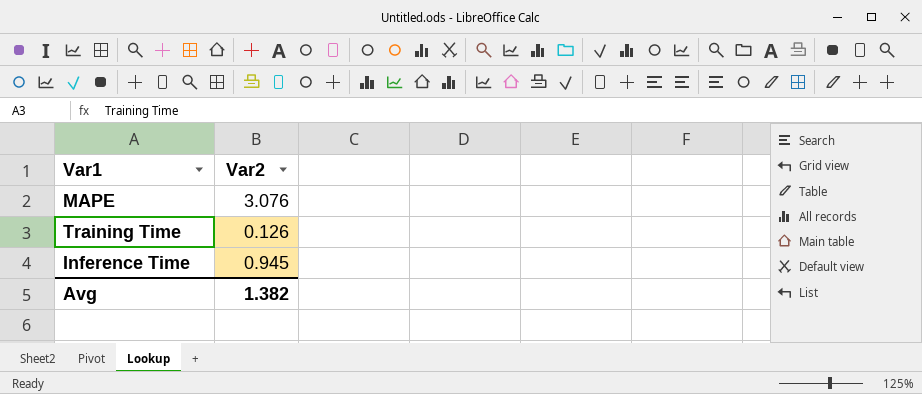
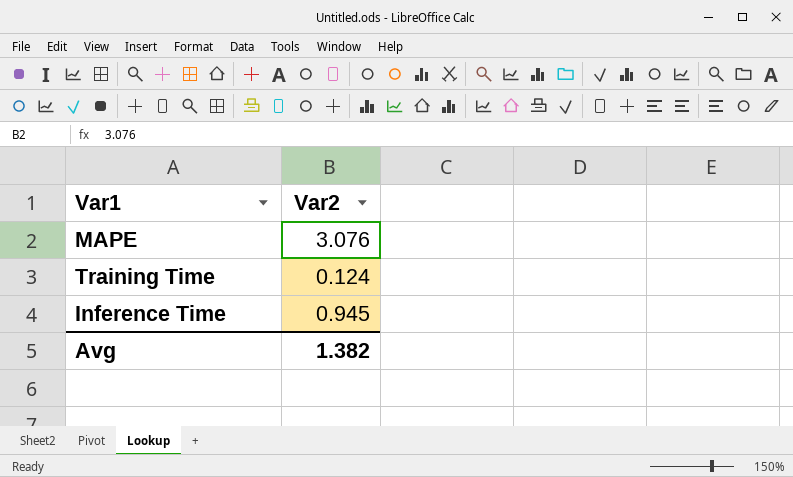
Training Time | Var2: 0.126 -> 0.124

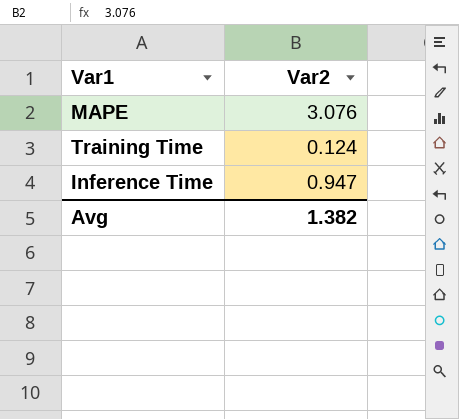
Inference Time | Var2: 0.945 -> 0.947

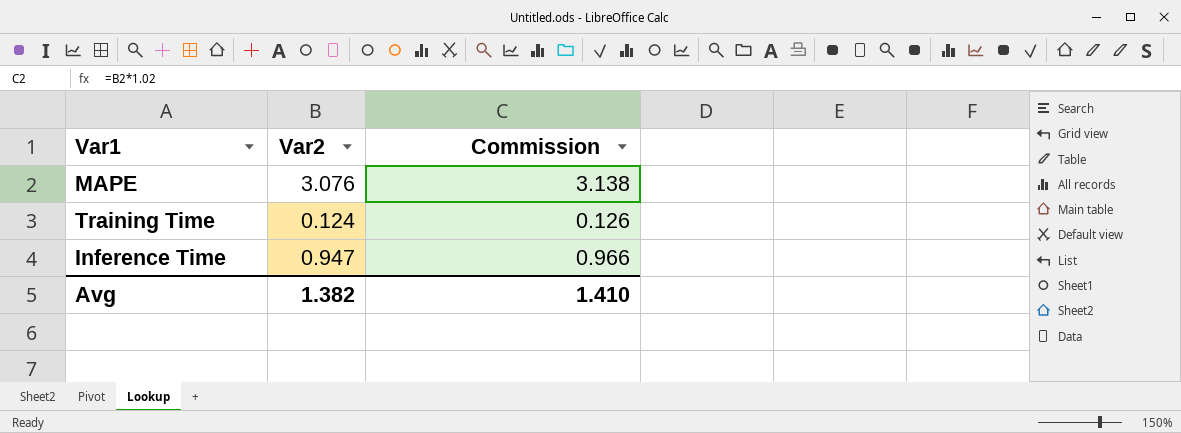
column Commission | formula: none -> [Var2] * 1.02

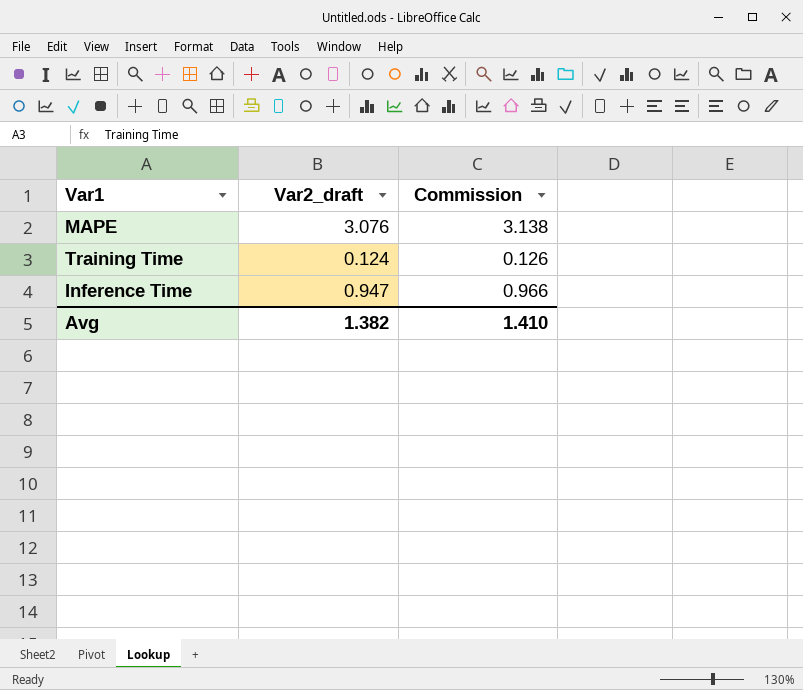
column name: Var2 -> Var2_draft

